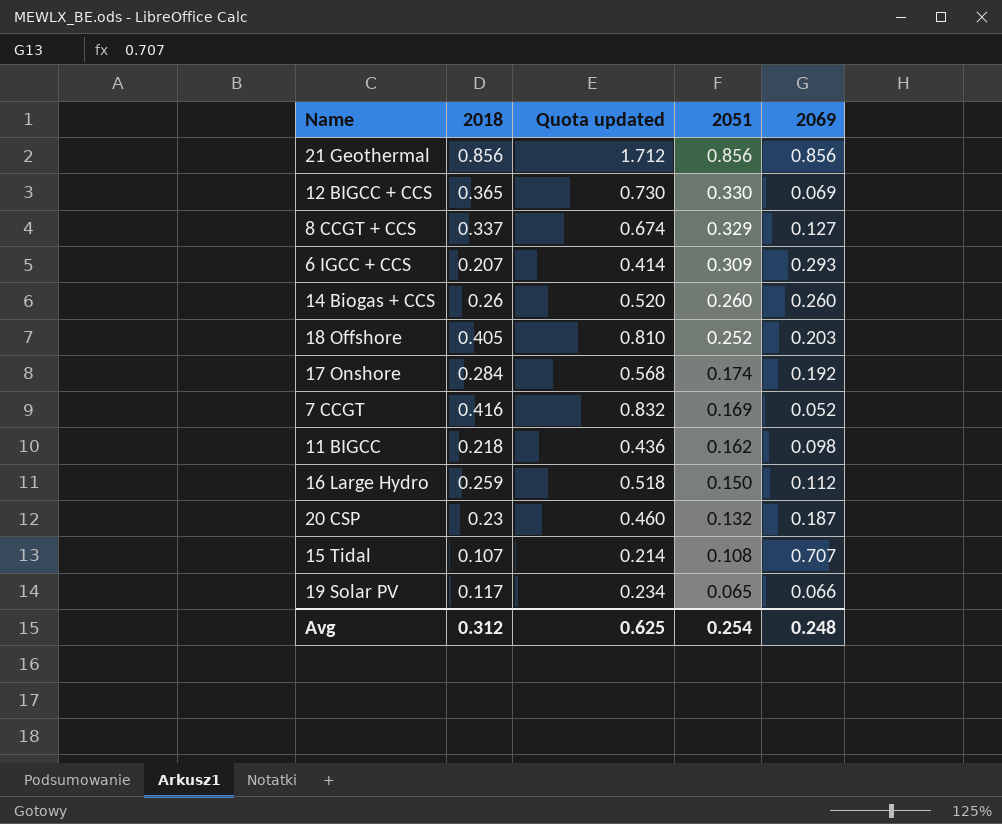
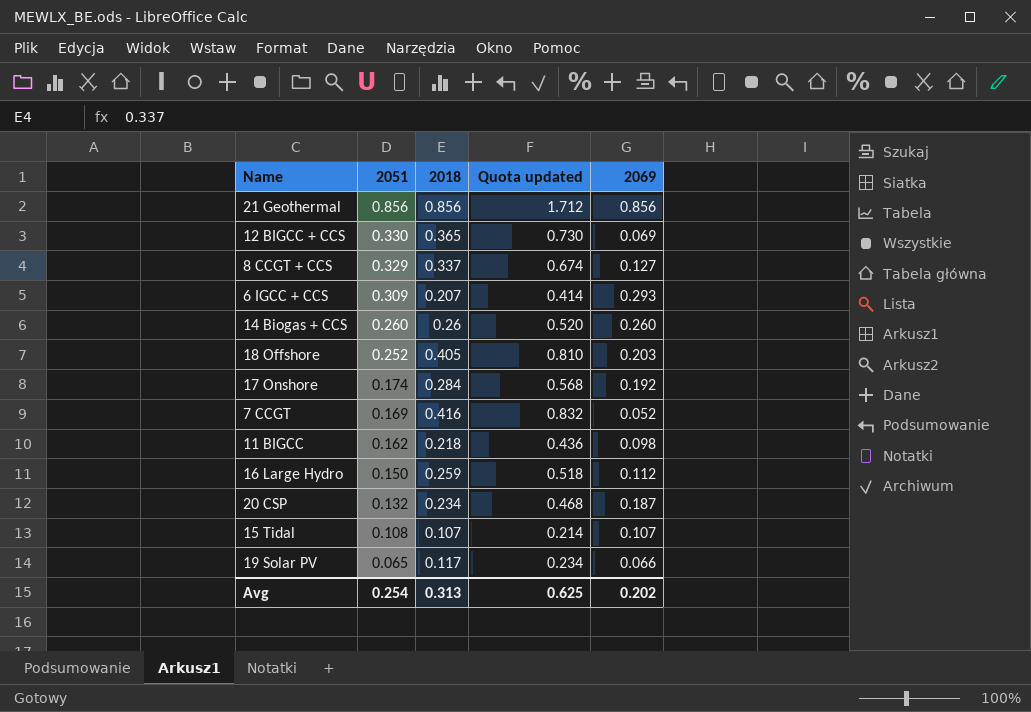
column 2051 | position: 4 -> 2
20 CSP | 2018: 0.23 -> 0.234
20 CSP | Quota updated: 0.460 -> 0.468
15 Tidal | 2069: 0.707 -> 0.107
Avg | 2018: 0.312 -> 0.313
Avg | 2069: 0.248 -> 0.202

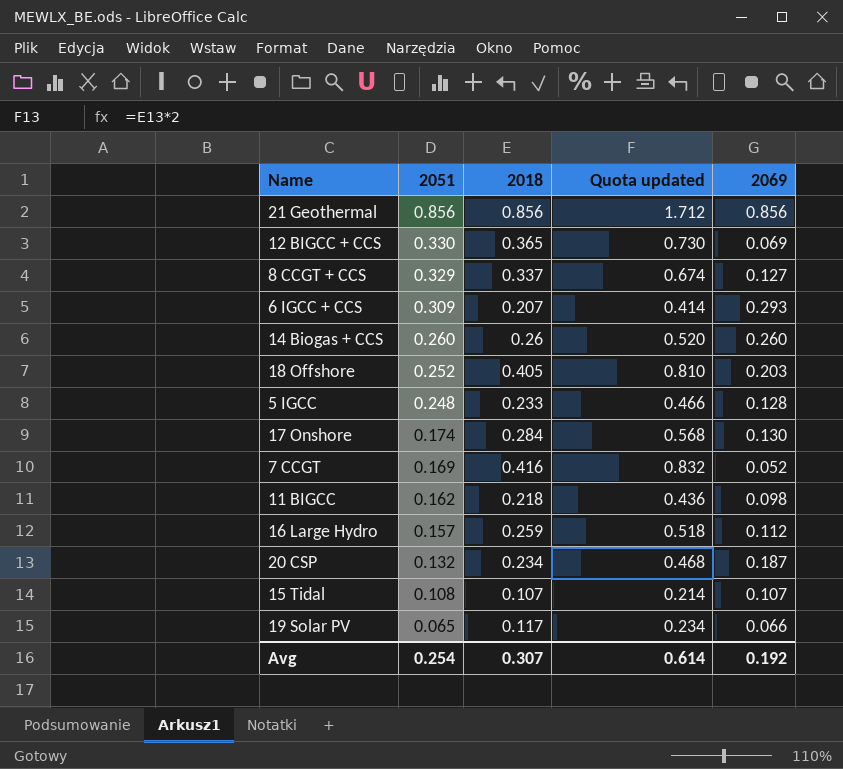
row 5 IGCC: none -> 0.248 | 0.233 | 0.466 | 0.128
17 Onshore | 2069: 0.192 -> 0.130
16 Large Hydro | 2051: 0.150 -> 0.157
Avg | 2018: 0.313 -> 0.307
Avg | Quota updated: 0.625 -> 0.614
Avg | 2069: 0.202 -> 0.192

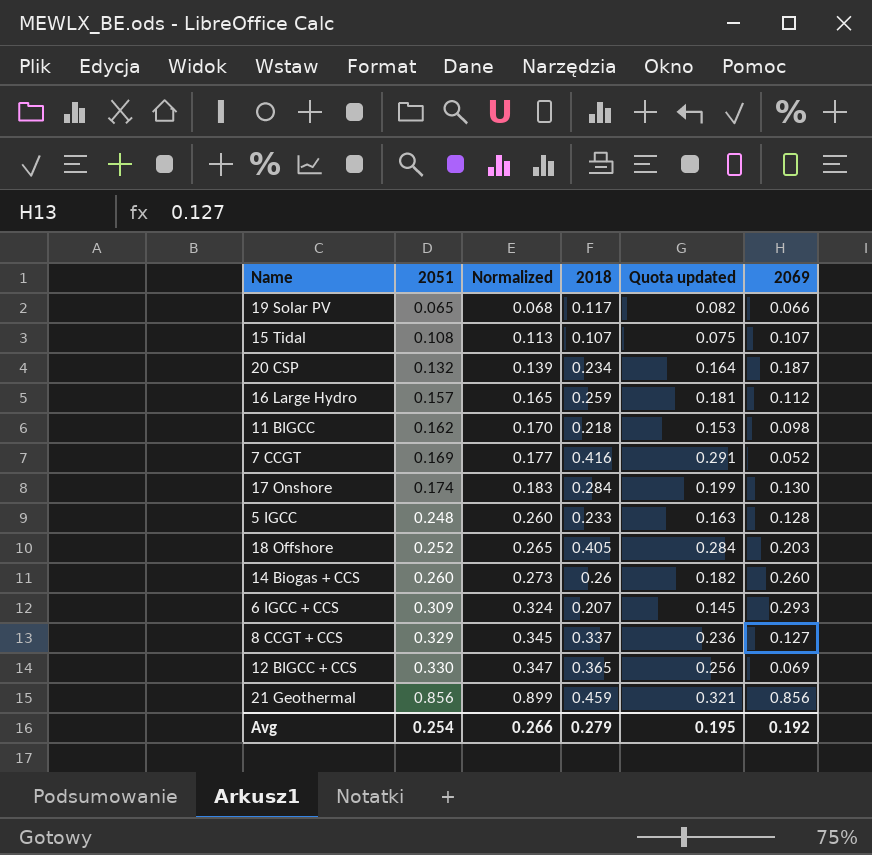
row order: 2051 descending -> 2051 ascending
column Normalized | formula: none -> [2051] * 1.05
column Quota updated | formula: [2018] * 2 -> [2018] * 0.7
21 Geothermal | 2018: 0.856 -> 0.459
Avg | 2018: 0.307 -> 0.279
Avg | Quota updated: 0.614 -> 0.195

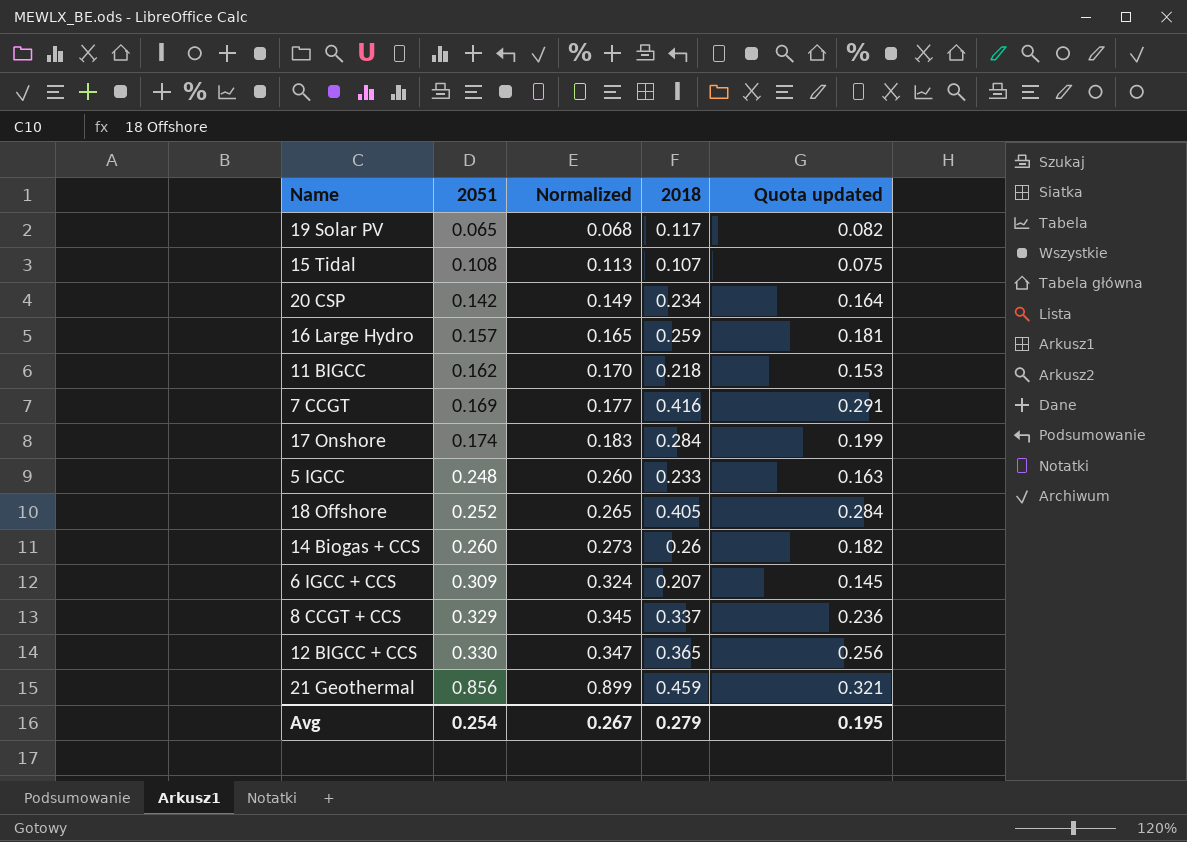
column 2069 | position: 6 -> none
20 CSP | 2051: 0.132 -> 0.142
20 CSP | Normalized: 0.139 -> 0.149
Avg | Normalized: 0.266 -> 0.267

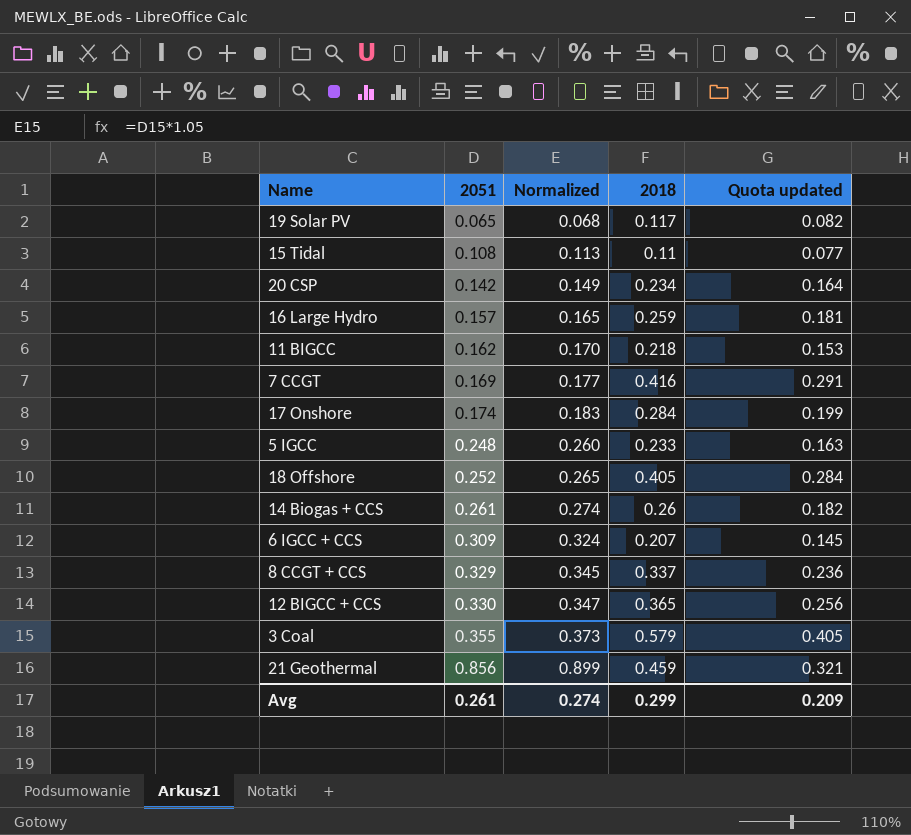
15 Tidal | 2018: 0.107 -> 0.11
15 Tidal | Quota updated: 0.075 -> 0.077
14 Biogas + CCS | 2051: 0.260 -> 0.261
14 Biogas + CCS | Normalized: 0.273 -> 0.274
row 3 Coal: none -> 0.355 | 0.373 | 0.579 | 0.405
Avg | 2051: 0.254 -> 0.261
Avg | Normalized: 0.267 -> 0.274
Avg | 2018: 0.279 -> 0.299
Avg | Quota updated: 0.195 -> 0.209

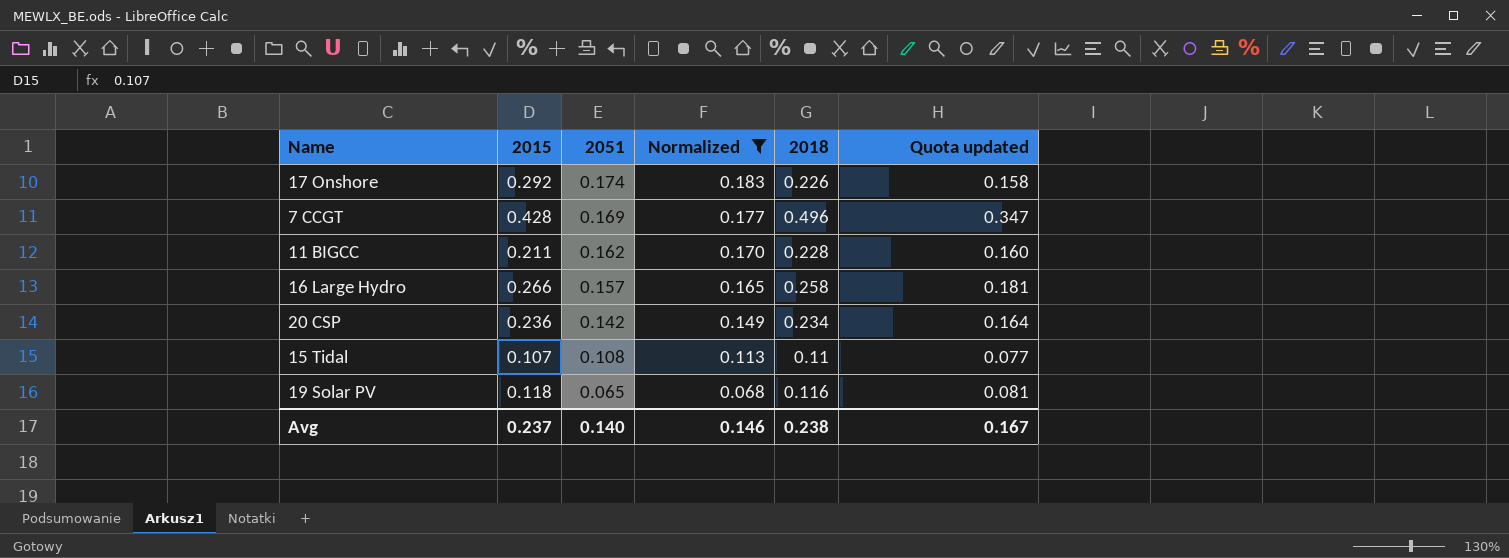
filter: none -> Normalized <= 0.183
row order: 2051 ascending -> 2051 descending
column 2015 | position: none -> 2
17 Onshore | 2018: 0.284 -> 0.226
17 Onshore | Quota updated: 0.199 -> 0.158
7 CCGT | 2018: 0.416 -> 0.496
7 CCGT | Quota updated: 0.291 -> 0.347
11 BIGCC | 2018: 0.218 -> 0.228
11 BIGCC | Quota updated: 0.153 -> 0.160
16 Large Hydro | 2018: 0.259 -> 0.258
19 Solar PV | 2018: 0.117 -> 0.116
19 Solar PV | Quota updated: 0.082 -> 0.081
Avg | 2051: 0.261 -> 0.140
Avg | Normalized: 0.274 -> 0.146
Avg | 2018: 0.299 -> 0.238
Avg | Quota updated: 0.209 -> 0.167

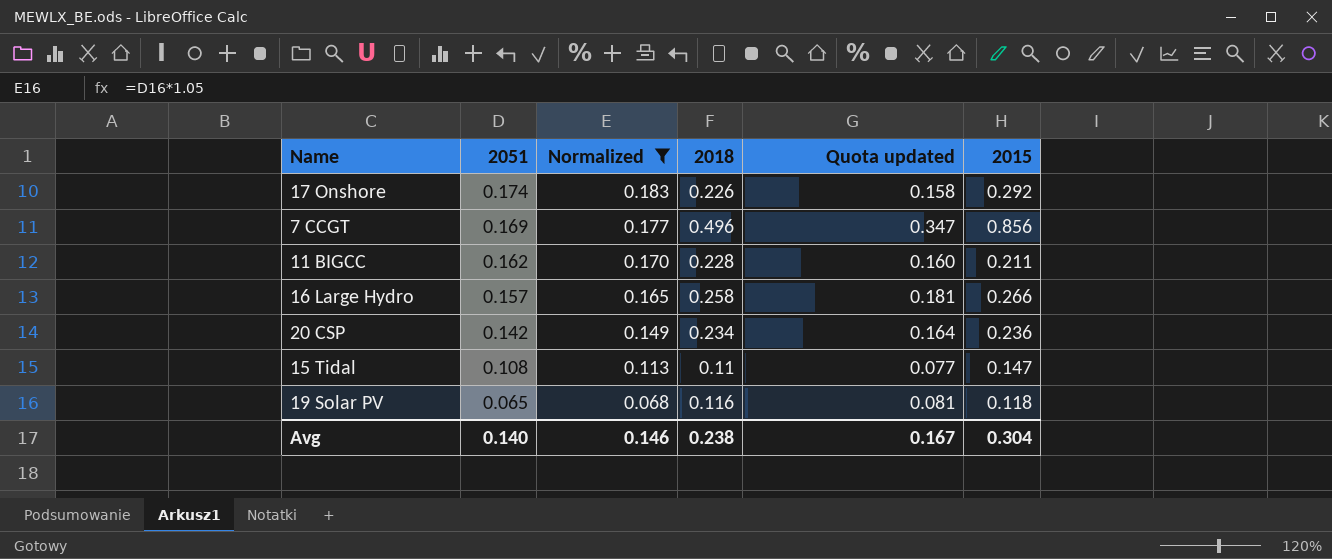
column 2015 | position: 2 -> 6
7 CCGT | 2015: 0.428 -> 0.856
15 Tidal | 2015: 0.107 -> 0.147
Avg | 2015: 0.237 -> 0.304

